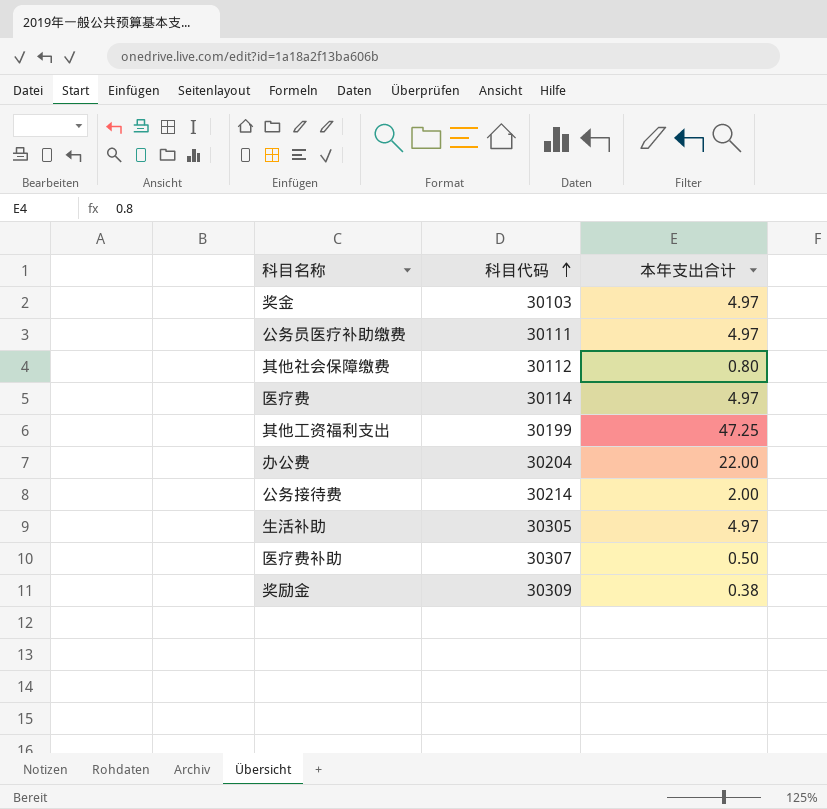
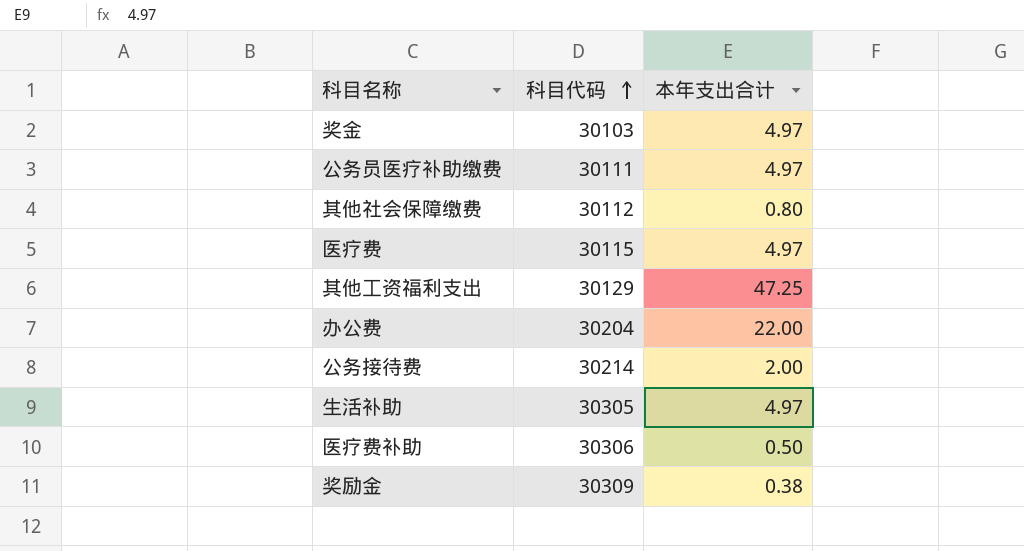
医疗费 | 科目代码: 30114 -> 30115
其他工资福利支出 | 科目代码: 30199 -> 30129
医疗费补助 | 科目代码: 30307 -> 30306

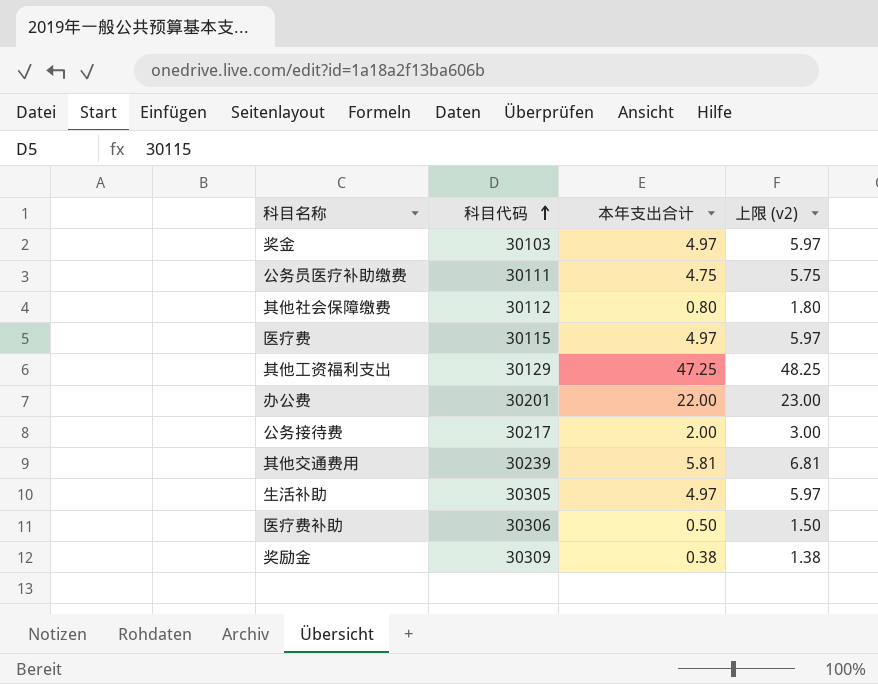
column 上限 (v2) | formula: none -> [本年支出合计] + 1
公务员医疗补助缴费 | 本年支出合计: 4.97 -> 4.75
办公费 | 科目代码: 30204 -> 30201
公务接待费 | 科目代码: 30214 -> 30217
row 其他交通费用: none -> 30239 | 5.81 | 6.81

